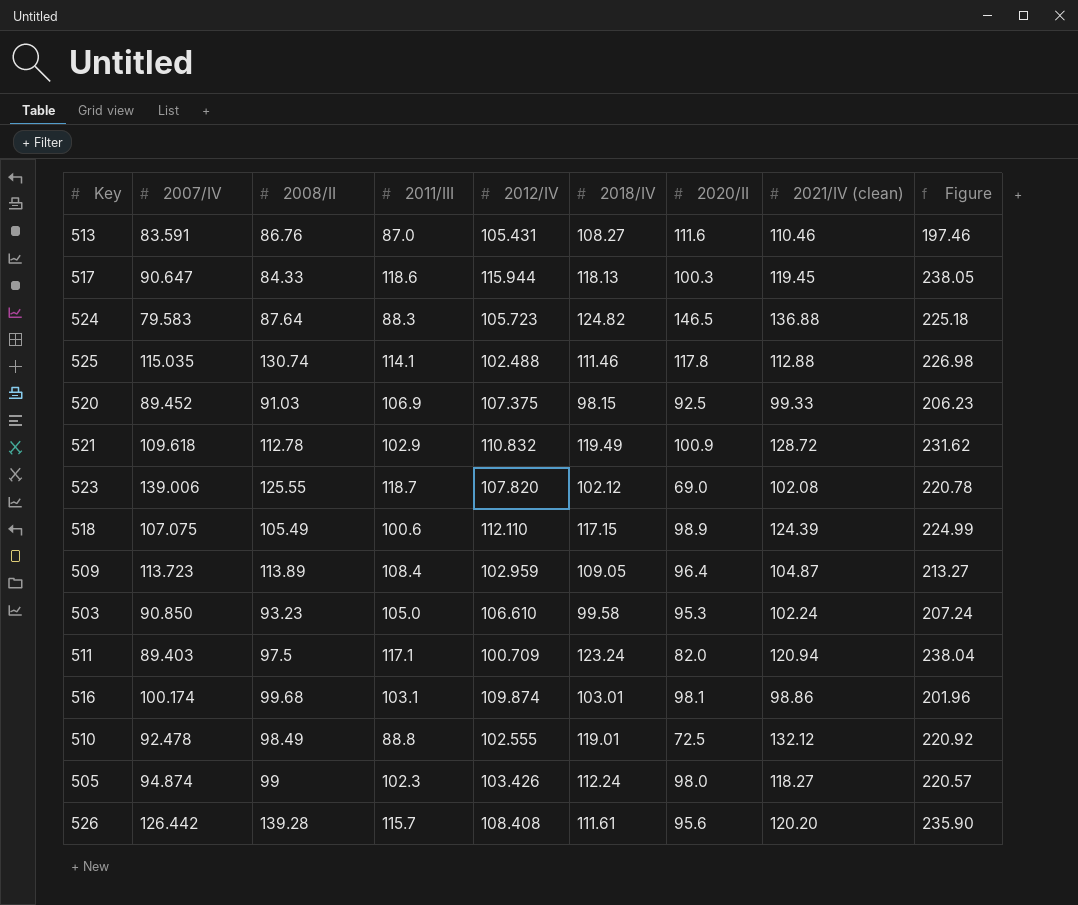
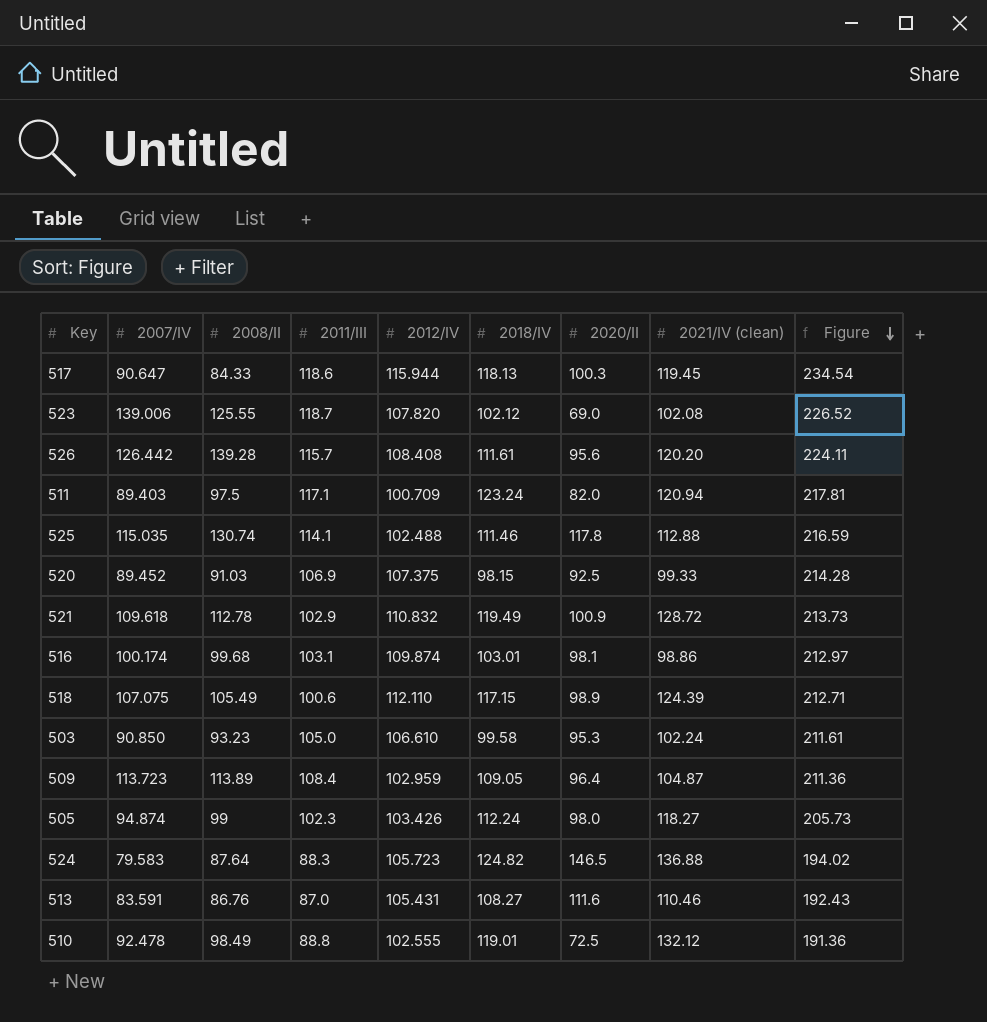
row order: none -> Figure descending
column Figure | formula: [2011/III] + [2021/IV (clean)] -> [2011/III] + [2012/IV]

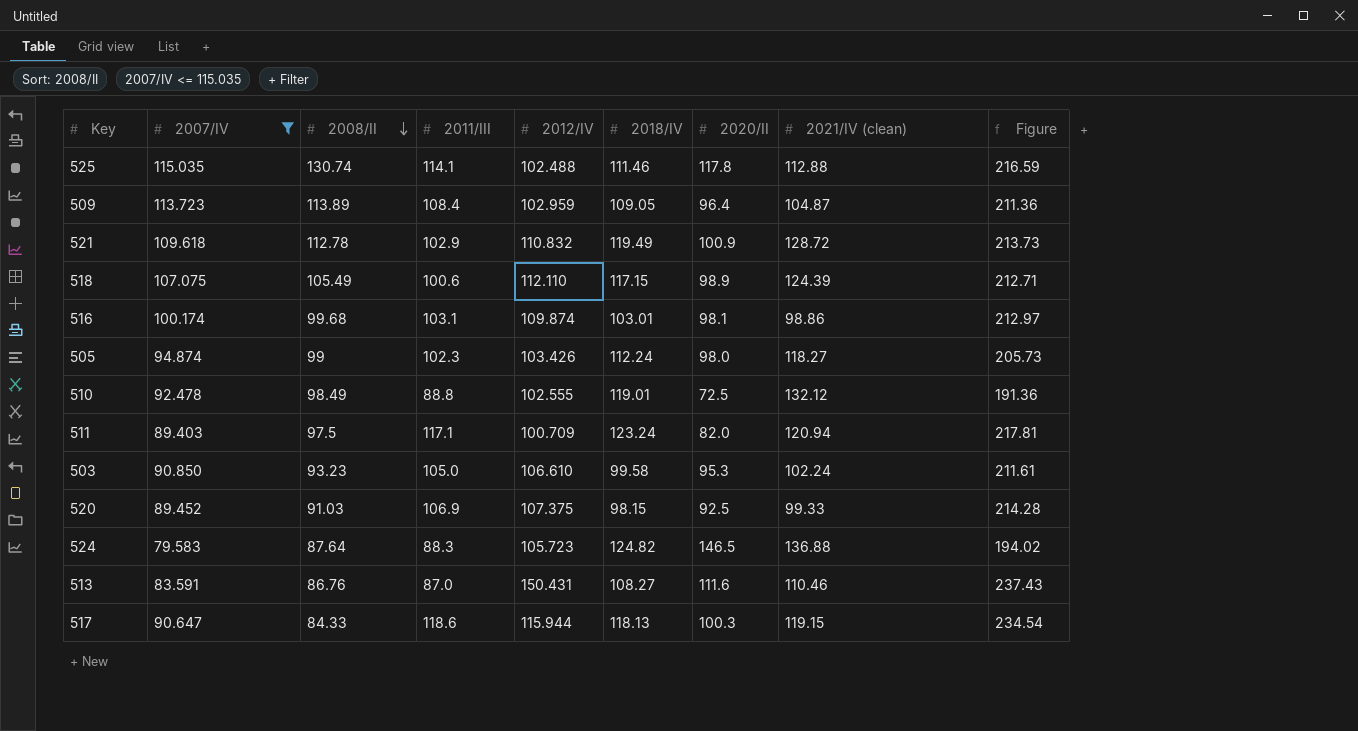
filter: none -> 2007/IV <= 115.035
row order: Figure descending -> 2008/II descending
513 | 2012/IV: 105.431 -> 150.431
513 | Figure: 192.43 -> 237.43
517 | 2021/IV (clean): 119.45 -> 119.15

